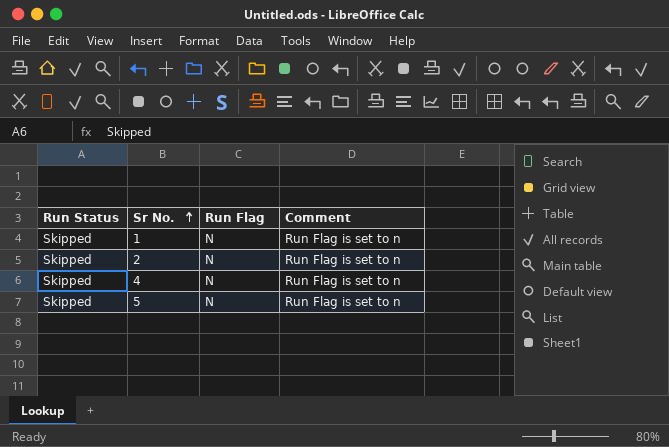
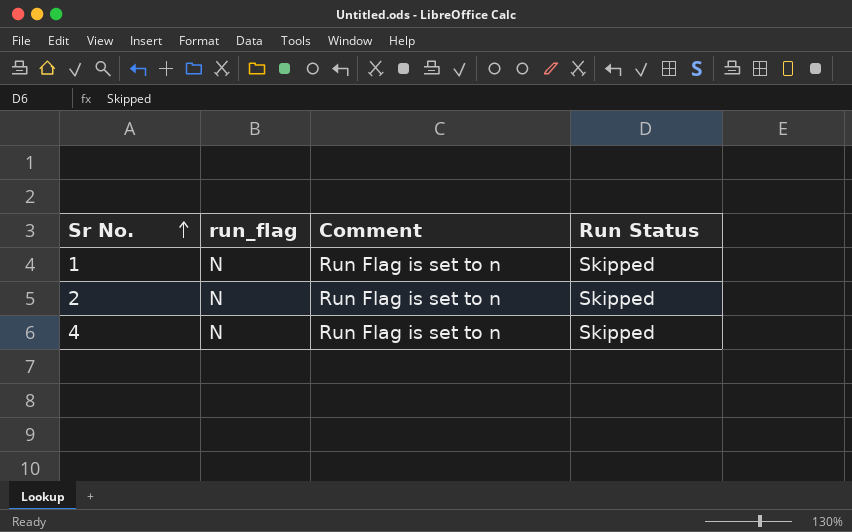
column name: Run Flag -> run_flag
column Run Status | position: 1 -> 4
row 5: Skipped | N | Run Flag is set to n -> none

